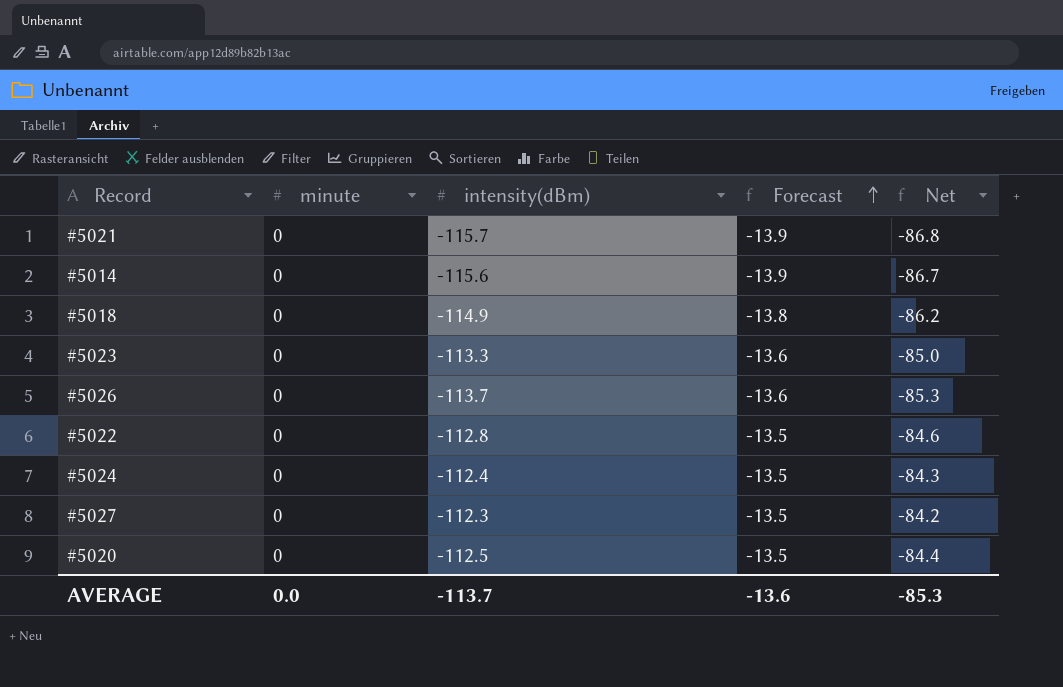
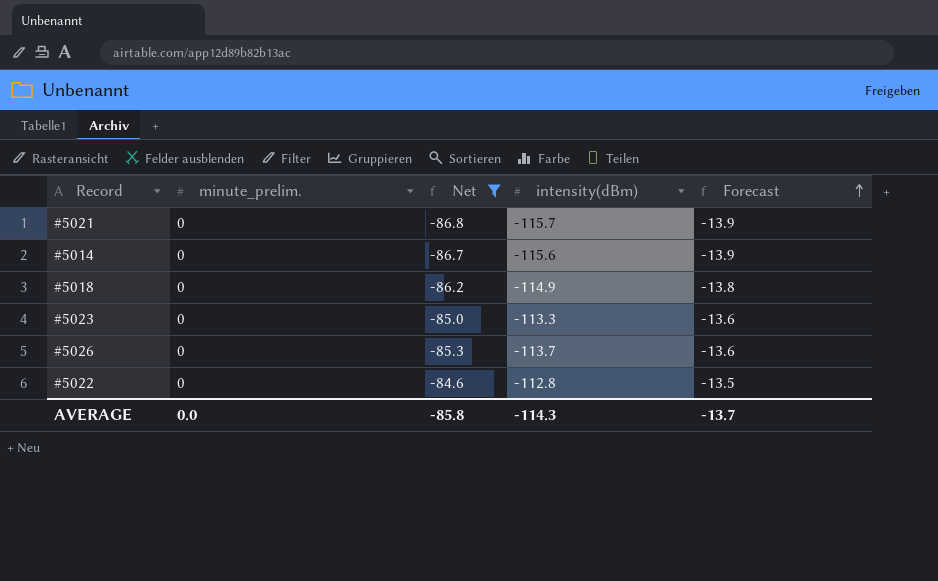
filter: none -> Net <= -84.6
column name: minute -> minute_prelim.
column Net | position: 5 -> 3
AVERAGE | Net: -85.3 -> -85.8
AVERAGE | intensity(dBm): -113.7 -> -114.3
AVERAGE | Forecast: -13.6 -> -13.7

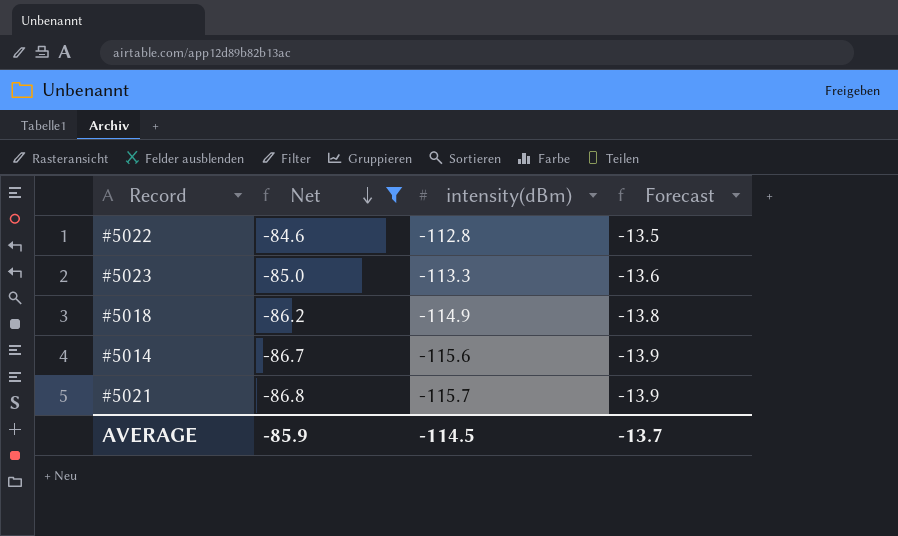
row order: Forecast ascending -> Net descending
column minute_prelim. | position: 2 -> none
row #5026: 0 | -85.3 | -113.7 | -13.6 -> none
AVERAGE | Net: -85.8 -> -85.9
AVERAGE | intensity(dBm): -114.3 -> -114.5

